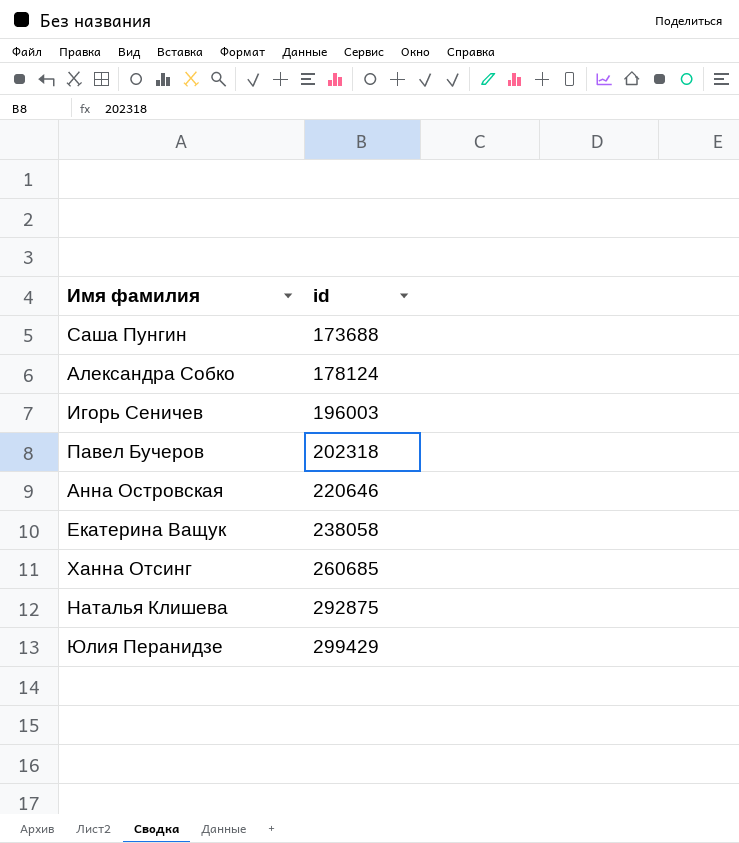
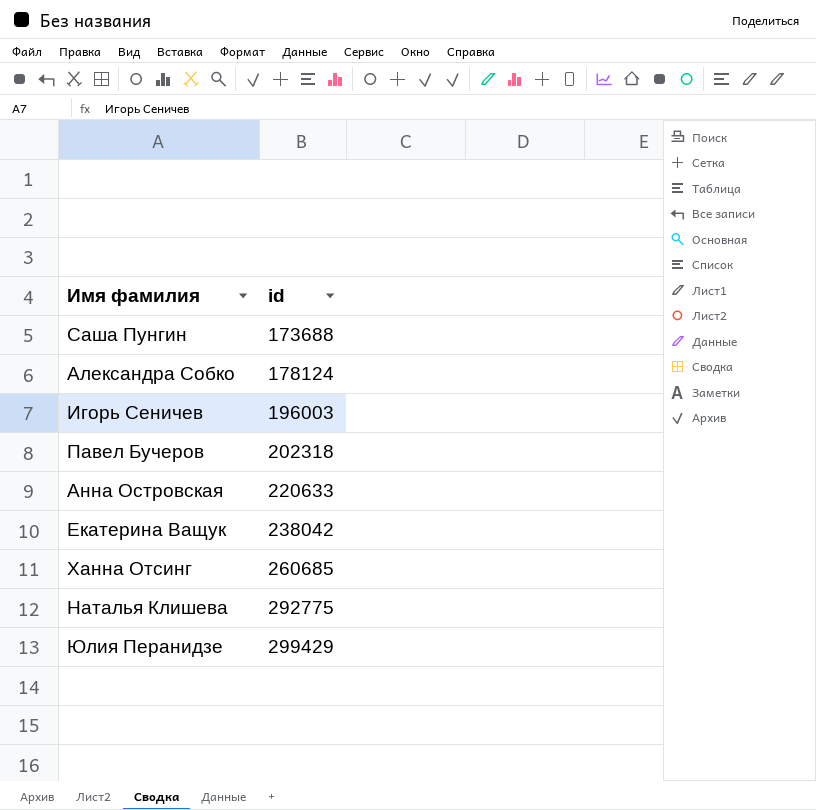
Анна Островская | id: 220646 -> 220633
Екатерина Ващук | id: 238058 -> 238042
Наталья Клишева | id: 292875 -> 292775

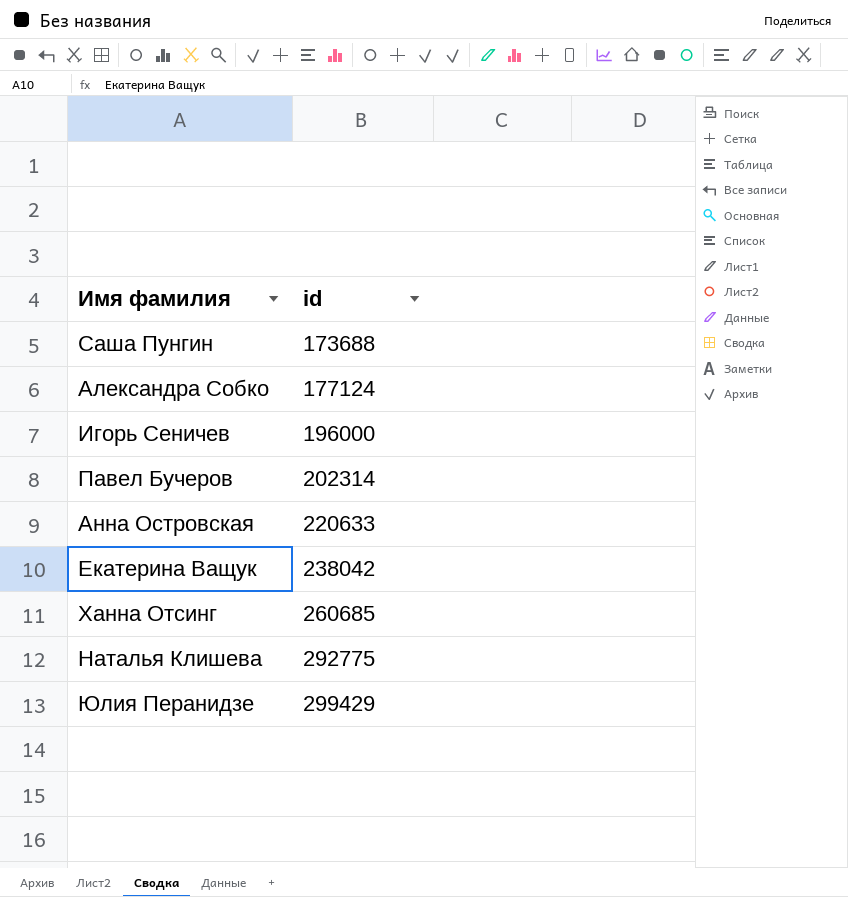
Александра Собко | id: 178124 -> 177124
Игорь Сеничев | id: 196003 -> 196000
Павел Бучеров | id: 202318 -> 202314

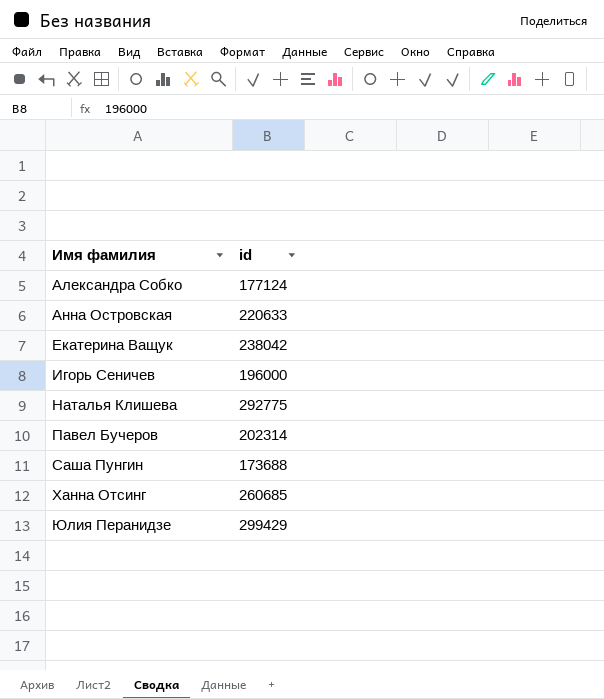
row order: id ascending -> Имя фамилия ascending

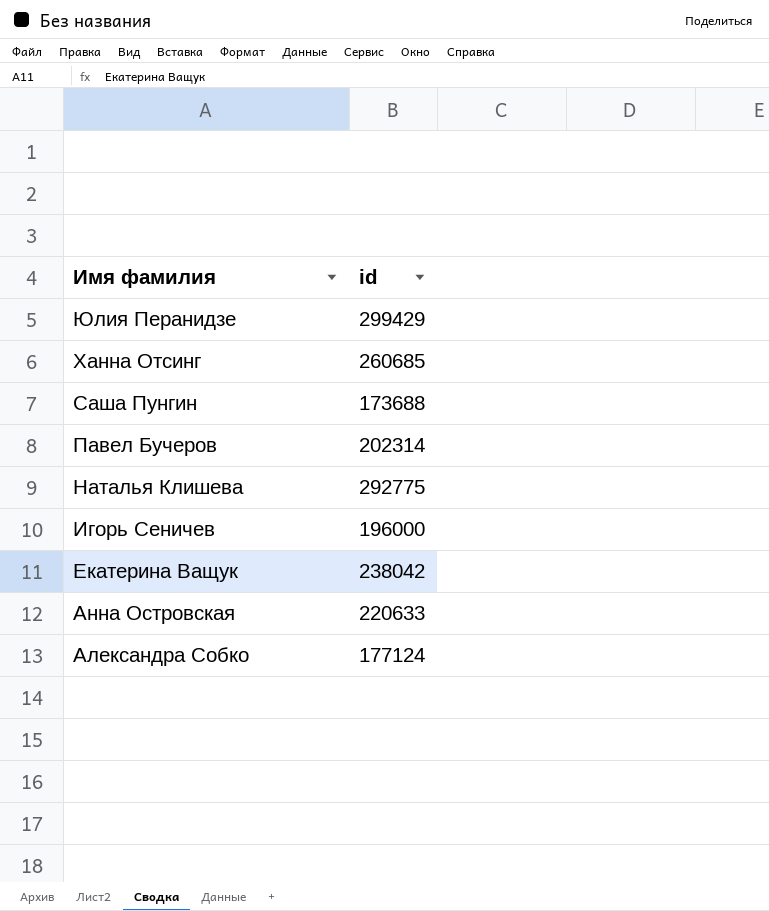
row order: Имя фамилия ascending -> Имя фамилия descending

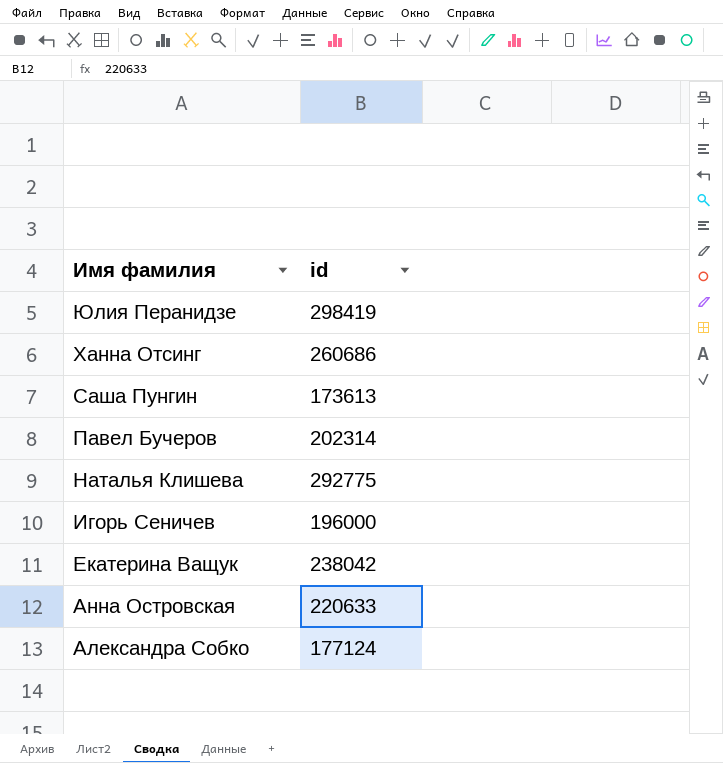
Юлия Перанидзе | id: 299429 -> 298419
Ханна Отсинг | id: 260685 -> 260686
Саша Пунгин | id: 173688 -> 173613

